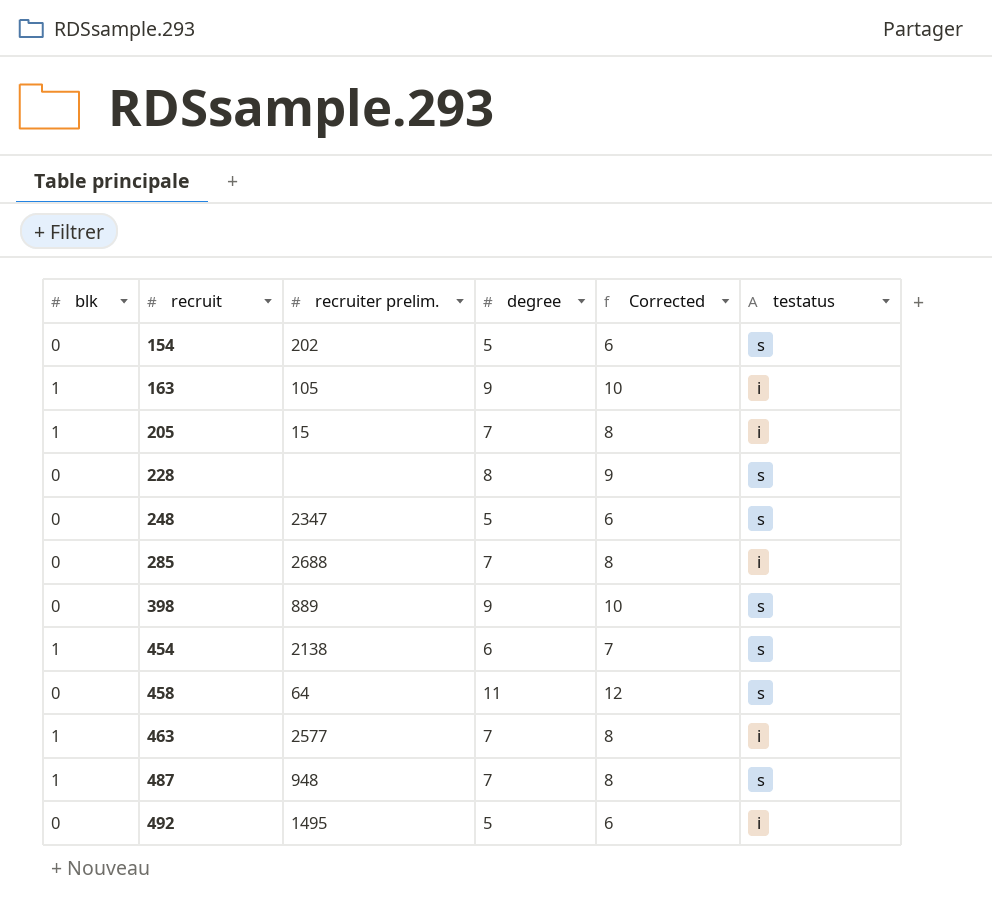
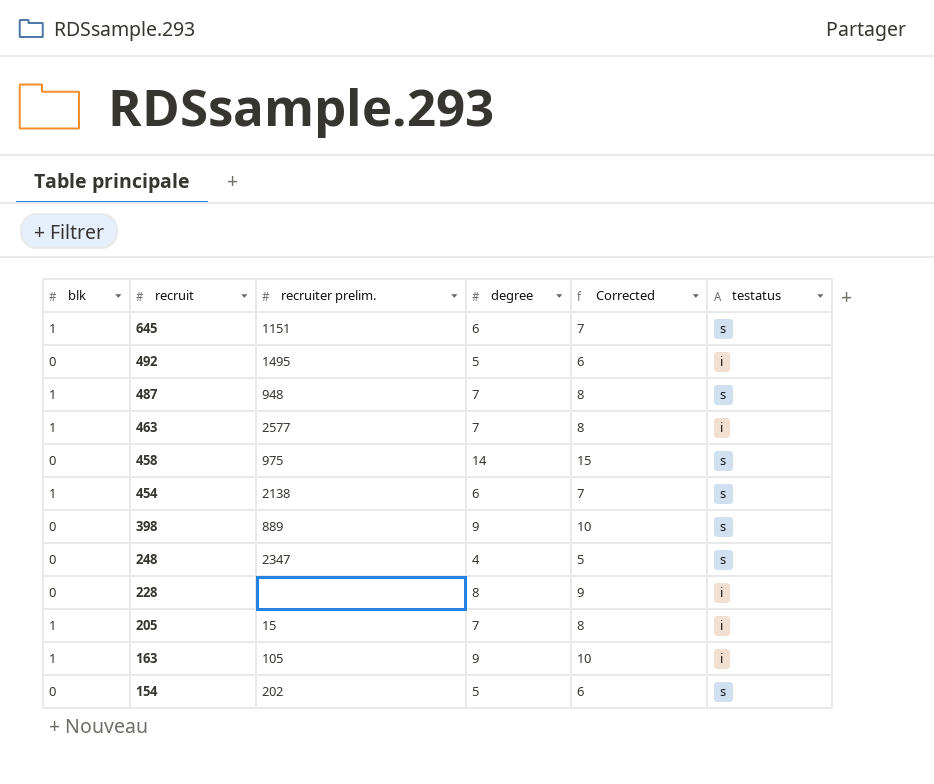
row order: recruit ascending -> recruit descending
row 285: 0 | 2688 | 7 | 8 | i -> none
row 645: none -> 1 | 1151 | 6 | 7 | s
458 | recruiter prelim.: 64 -> 975
458 | degree: 11 -> 14
458 | Corrected: 12 -> 15
248 | degree: 5 -> 4
248 | Corrected: 6 -> 5
228 | testatus: s -> i

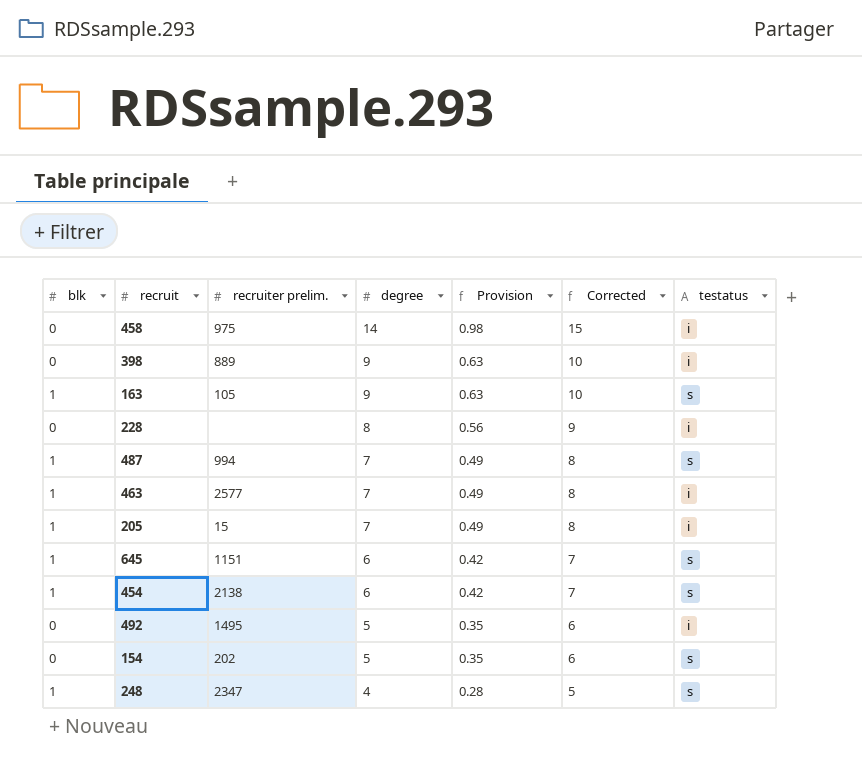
row order: recruit descending -> degree descending
column Provision | formula: none -> [degree] * 0.07
458 | testatus: s -> i
398 | testatus: s -> i
163 | testatus: i -> s
487 | recruiter prelim.: 948 -> 994
248 | blk: 0 -> 1

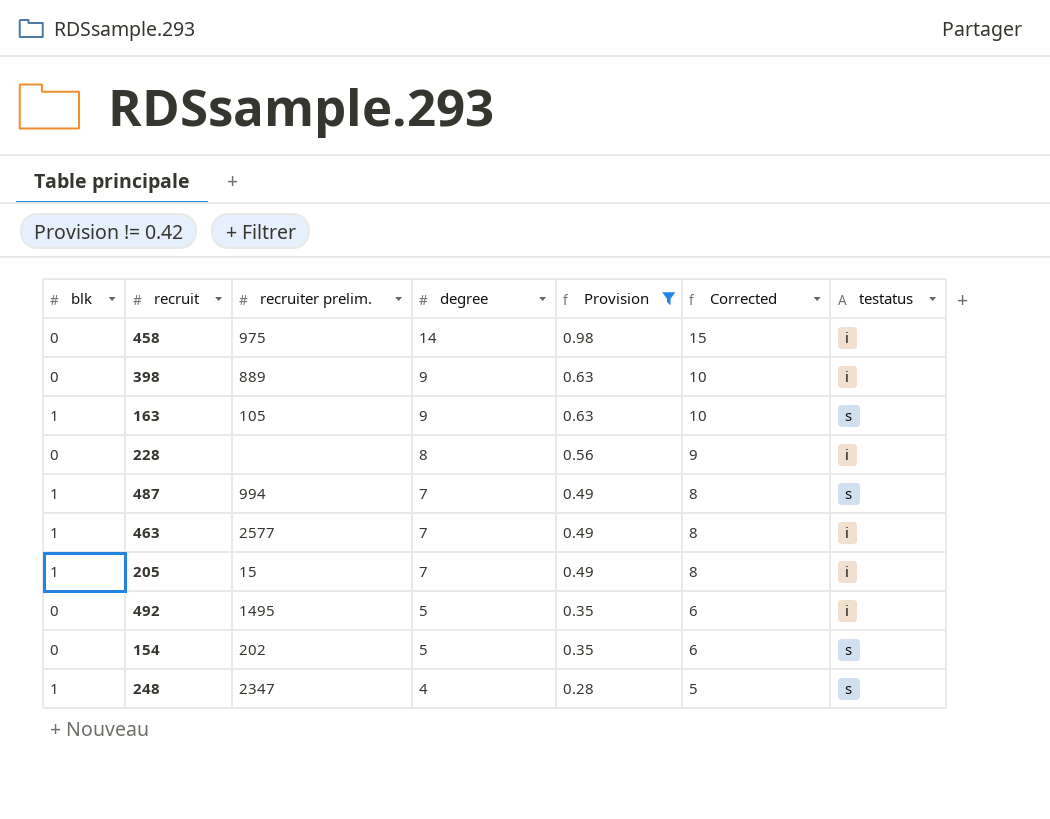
filter: none -> Provision != 0.42

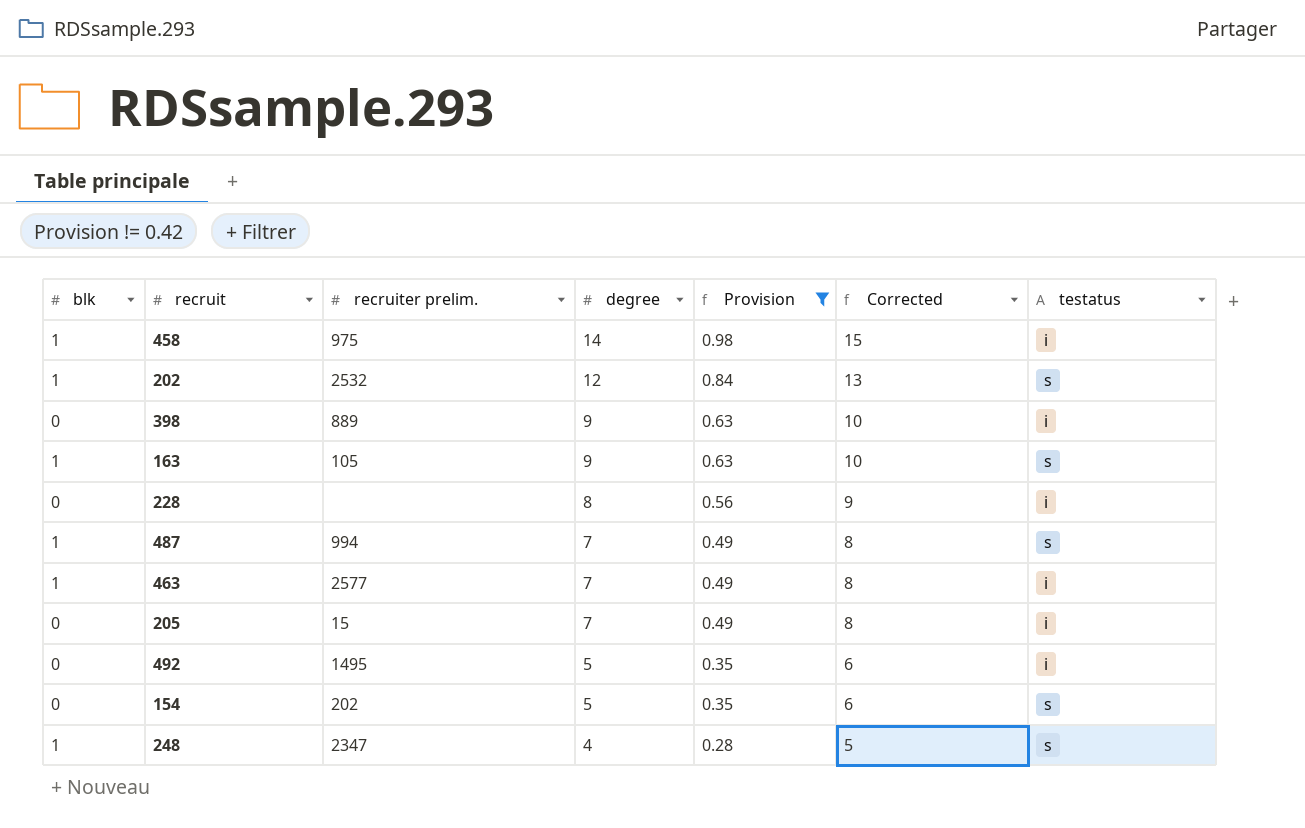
458 | blk: 0 -> 1
row 202: none -> 1 | 2532 | 12 | 0.84 | 13 | s
205 | blk: 1 -> 0

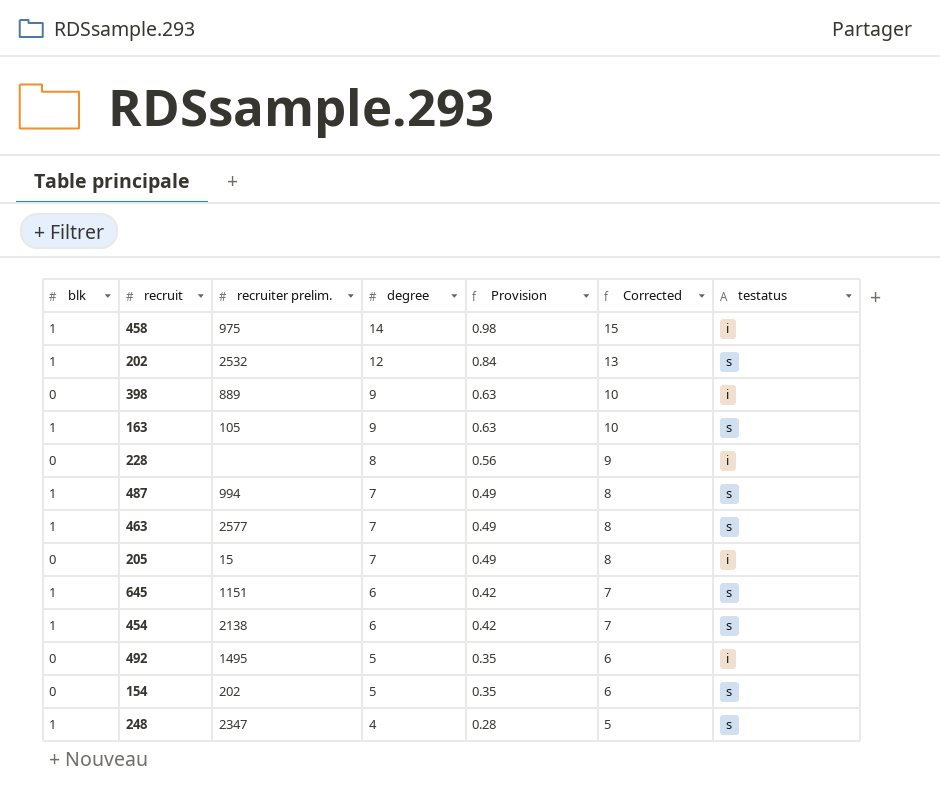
filter: Provision != 0.42 -> none
463 | testatus: i -> s

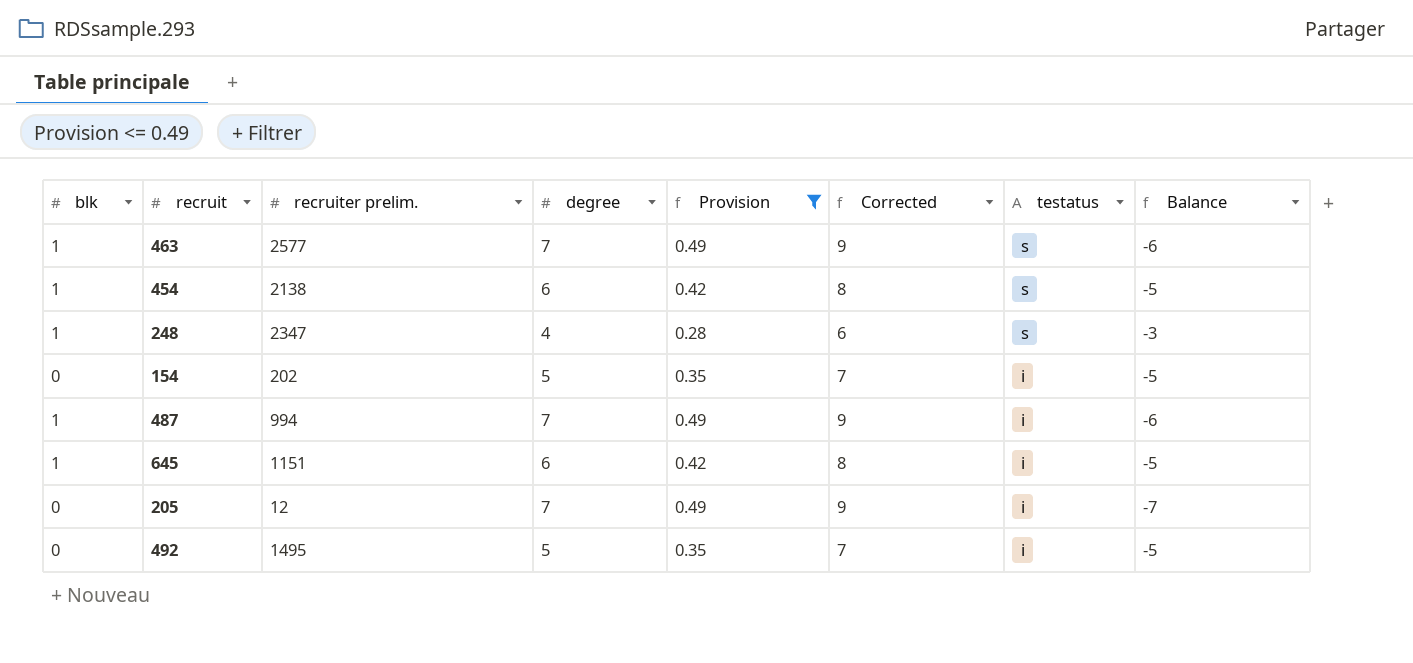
filter: none -> Provision <= 0.49
row order: degree descending -> testatus descending
column Corrected | formula: [degree] + 1 -> [degree] + 2
column Balance | formula: none -> [blk] - [degree]
154 | testatus: s -> i
487 | testatus: s -> i
645 | testatus: s -> i
205 | recruiter prelim.: 15 -> 12

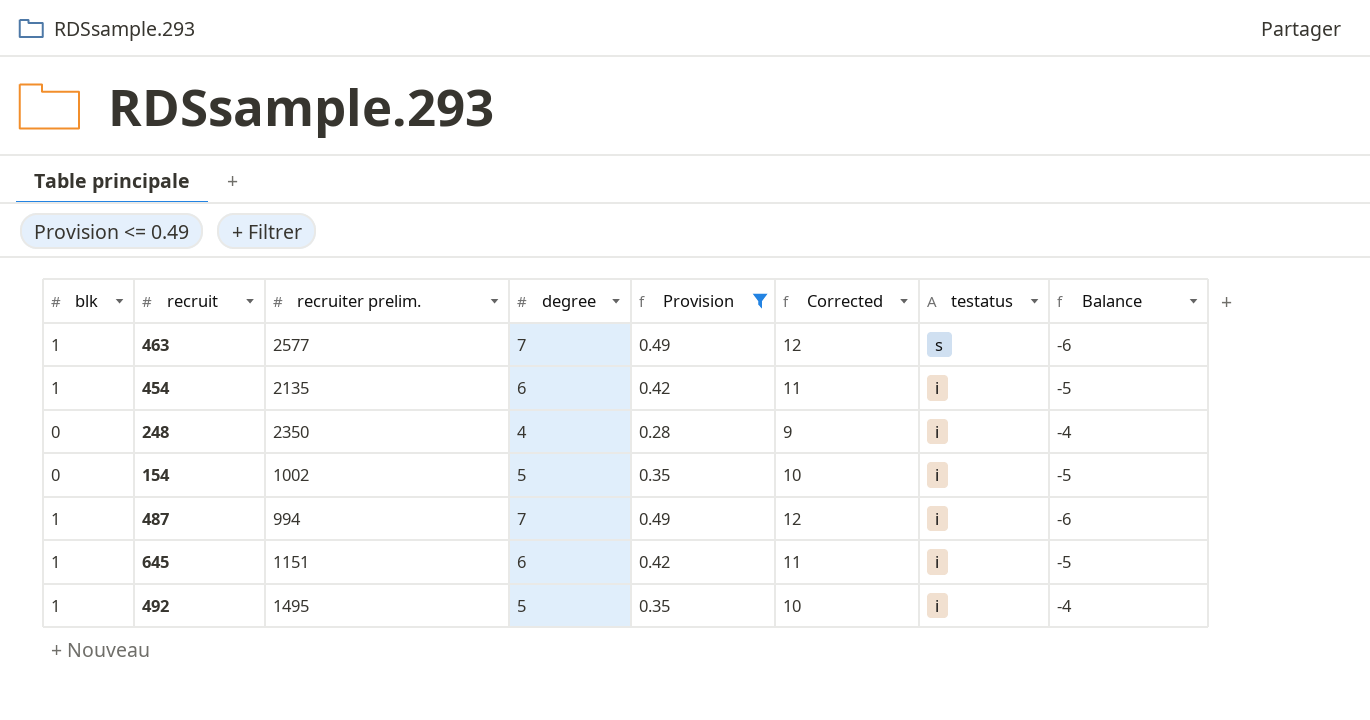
column Corrected | formula: [degree] + 2 -> [degree] + 5
row 205: 0 | 12 | 7 | 0.49 | 9 | i | -7 -> none
454 | recruiter prelim.: 2138 -> 2135
454 | testatus: s -> i
248 | blk: 1 -> 0
248 | recruiter prelim.: 2347 -> 2350
248 | testatus: s -> i
248 | Balance: -3 -> -4
154 | recruiter prelim.: 202 -> 1002
492 | blk: 0 -> 1
492 | Balance: -5 -> -4

